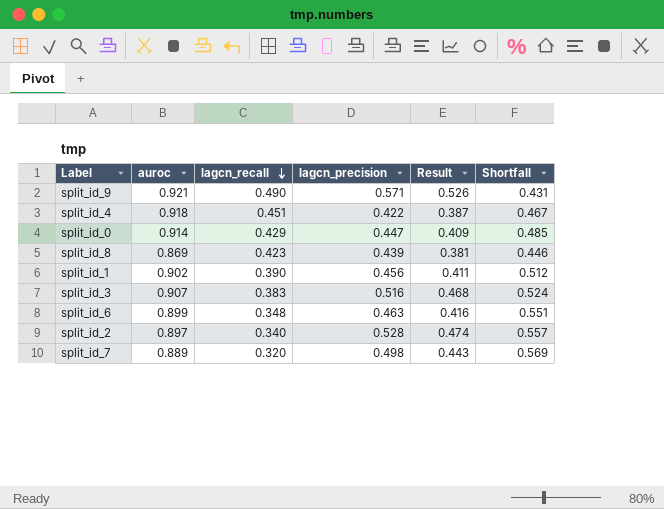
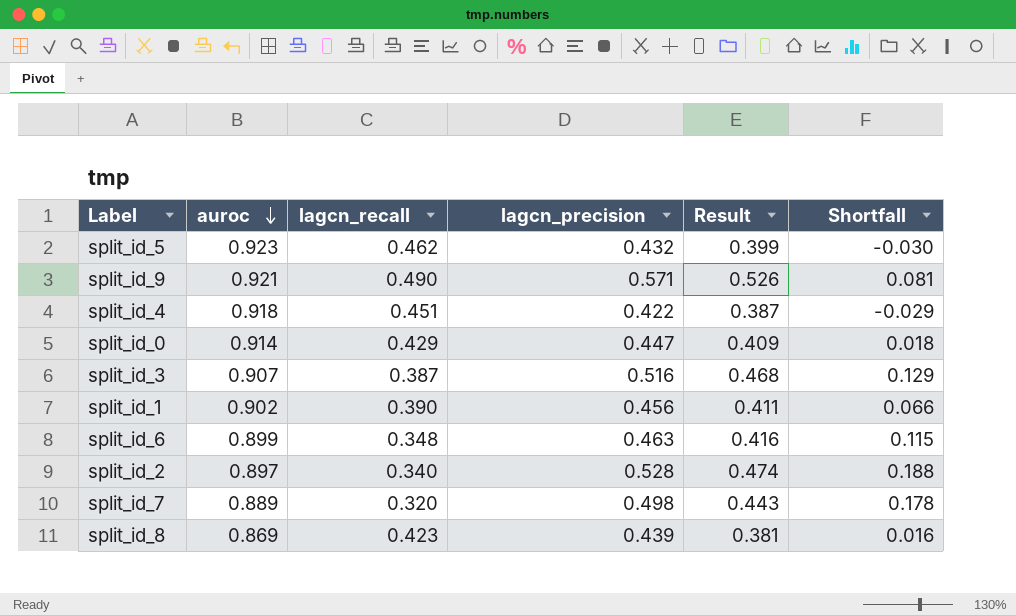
row order: lagcn_recall descending -> auroc descending
column Shortfall | formula: [auroc] - [lagcn_recall] -> [lagcn_precision] - [lagcn_recall]
row split_id_5: none -> 0.923 | 0.462 | 0.432 | 0.399 | -0.030
split_id_3 | lagcn_recall: 0.383 -> 0.387

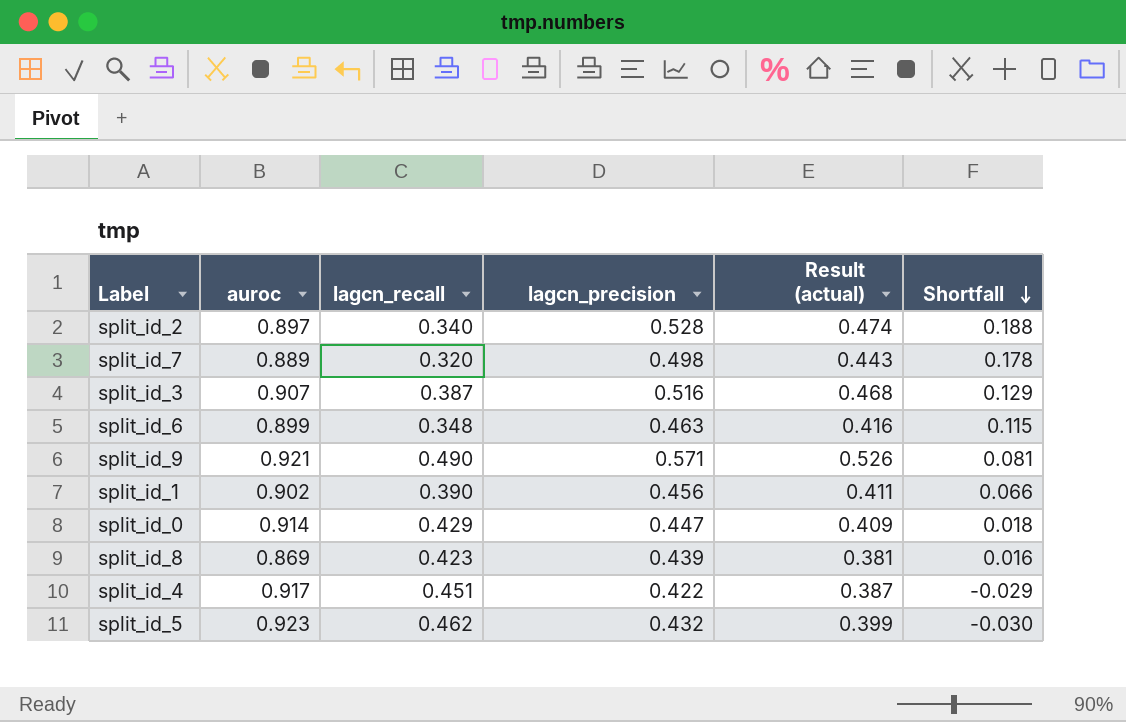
row order: auroc descending -> Shortfall descending
column name: Result -> Result (actual)
split_id_4 | auroc: 0.918 -> 0.917

